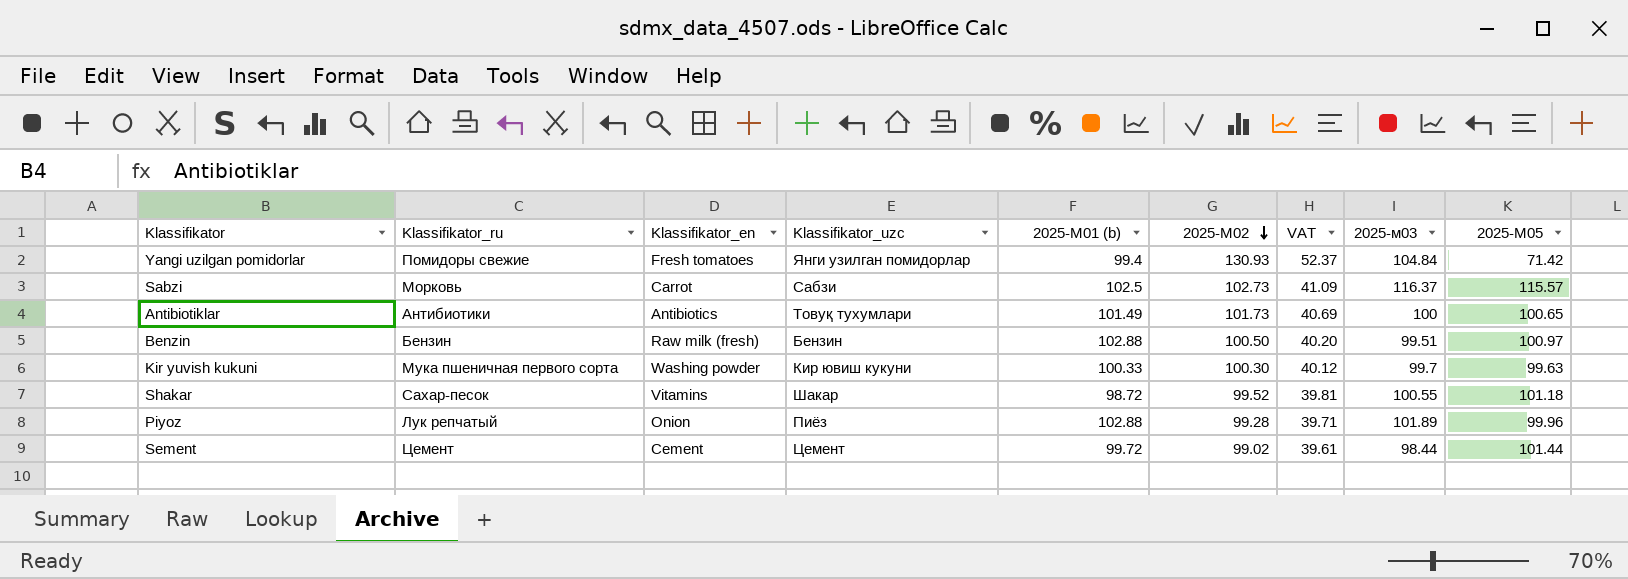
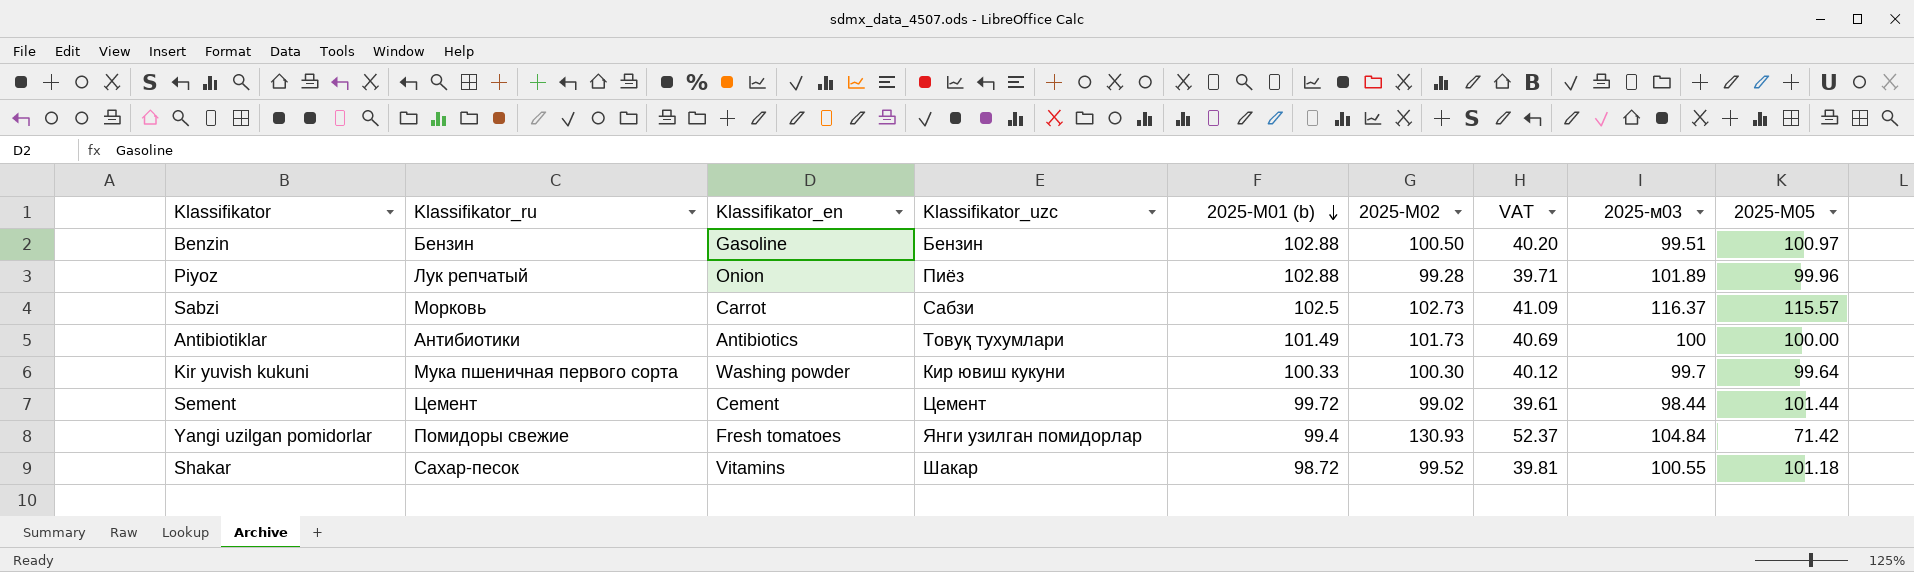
row order: 2025-М02 descending -> 2025-М01 (b) descending
Benzin | Klassifikator_en: Raw milk (fresh) -> Gasoline
Antibiotiklar | 2025-М05: 100.65 -> 100.00
Kir yuvish kukuni | 2025-М05: 99.63 -> 99.64

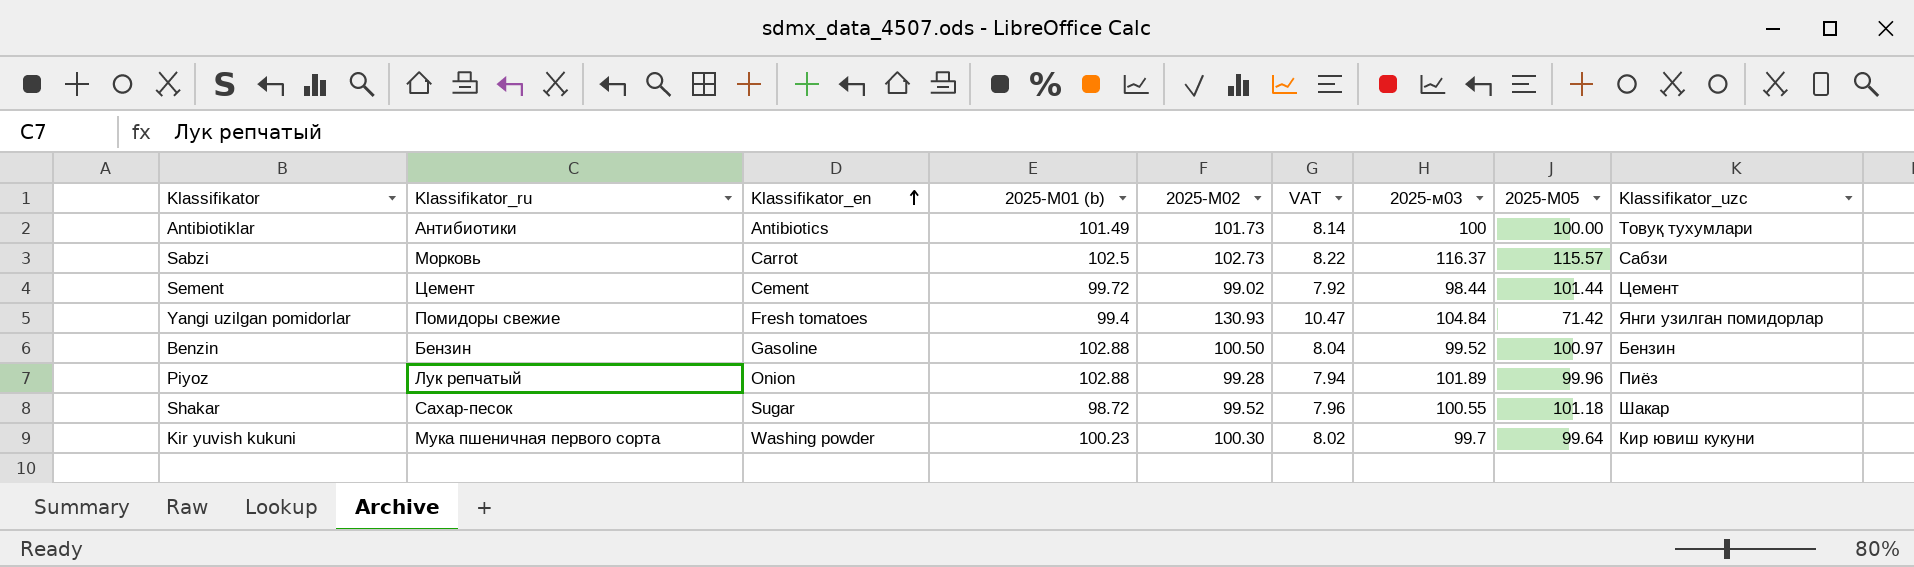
row order: 2025-М01 (b) descending -> Klassifikator_en ascending
column VAT | formula: [2025-М02] * 0.4 -> [2025-М02] * 0.08
column Klassifikator_uzc | position: 4 -> 9
Benzin | 2025-м03: 99.51 -> 99.52
Shakar | Klassifikator_en: Vitamins -> Sugar
Kir yuvish kukuni | 2025-М01 (b): 100.33 -> 100.23

